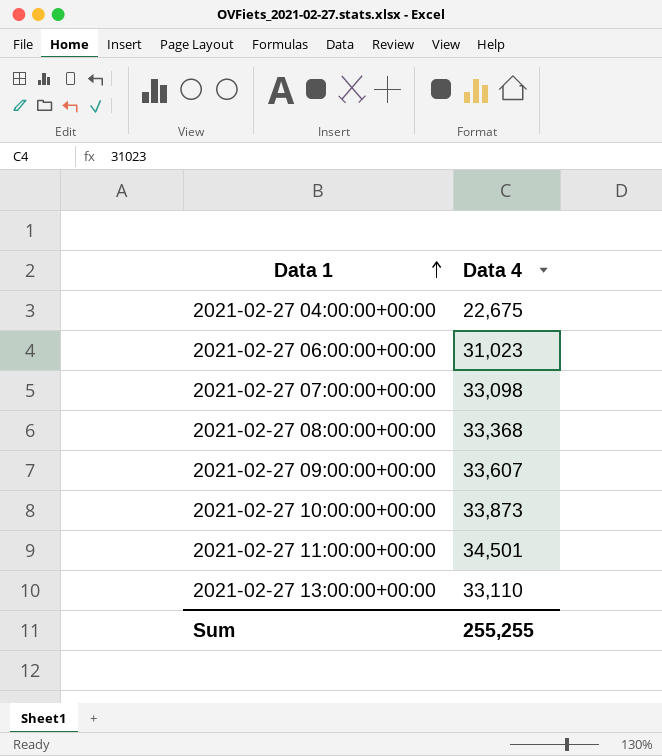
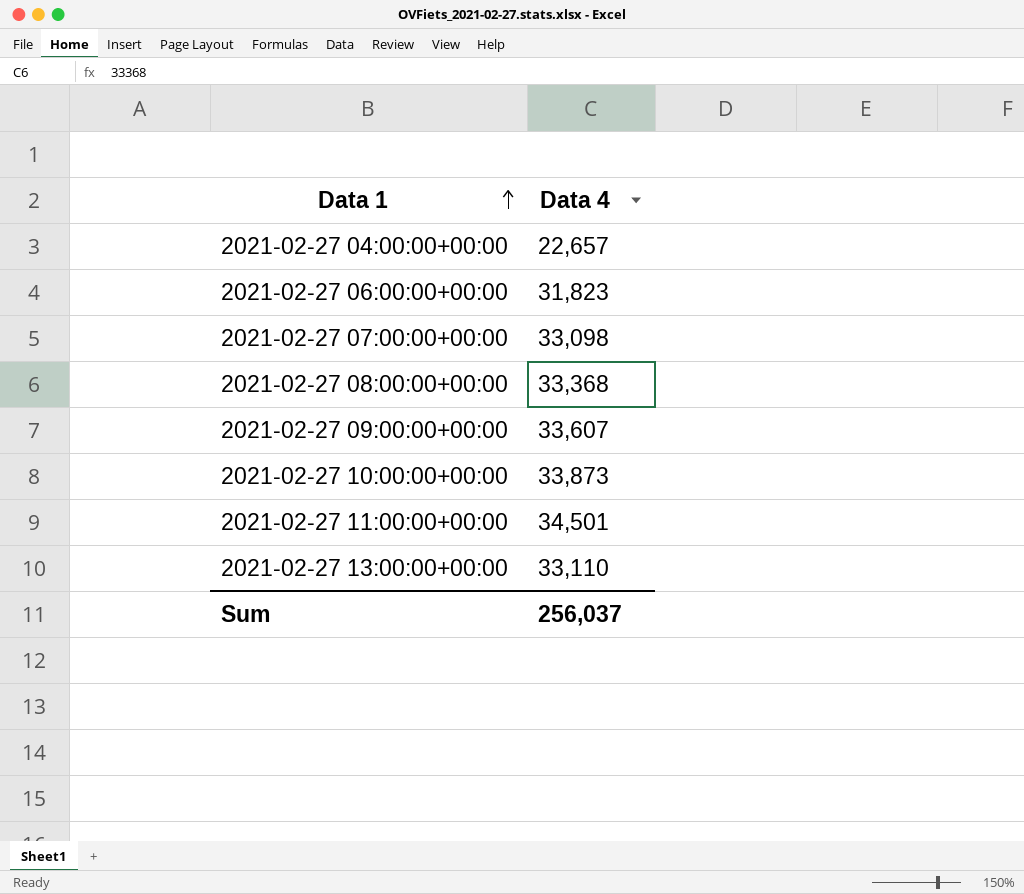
2021-02-27 04:00:00+00:00 | Data 4: 22,675 -> 22,657
2021-02-27 06:00:00+00:00 | Data 4: 31,023 -> 31,823
Sum | Data 4: 255,255 -> 256,037

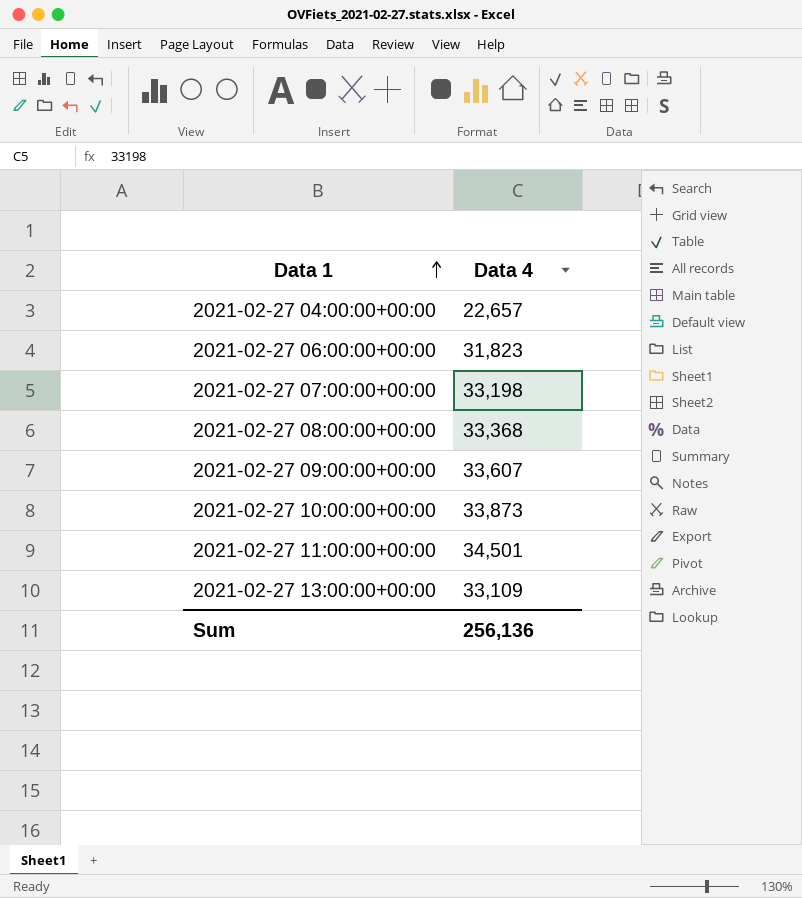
2021-02-27 07:00:00+00:00 | Data 4: 33,098 -> 33,198
2021-02-27 13:00:00+00:00 | Data 4: 33,110 -> 33,109
Sum | Data 4: 256,037 -> 256,136

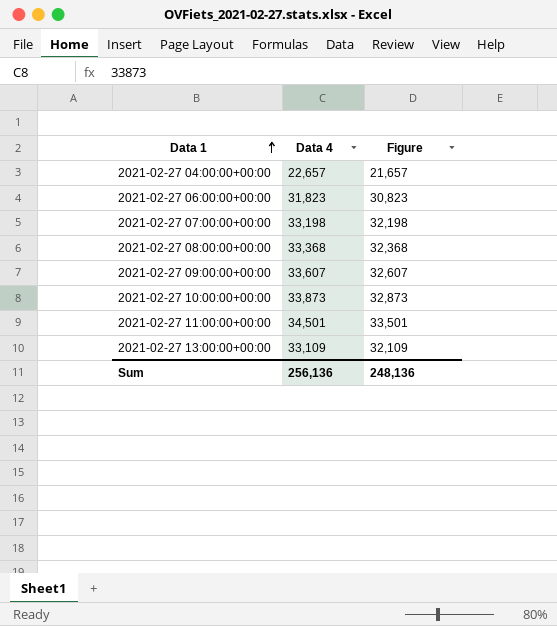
column Figure | formula: none -> [Data 4] - 1000

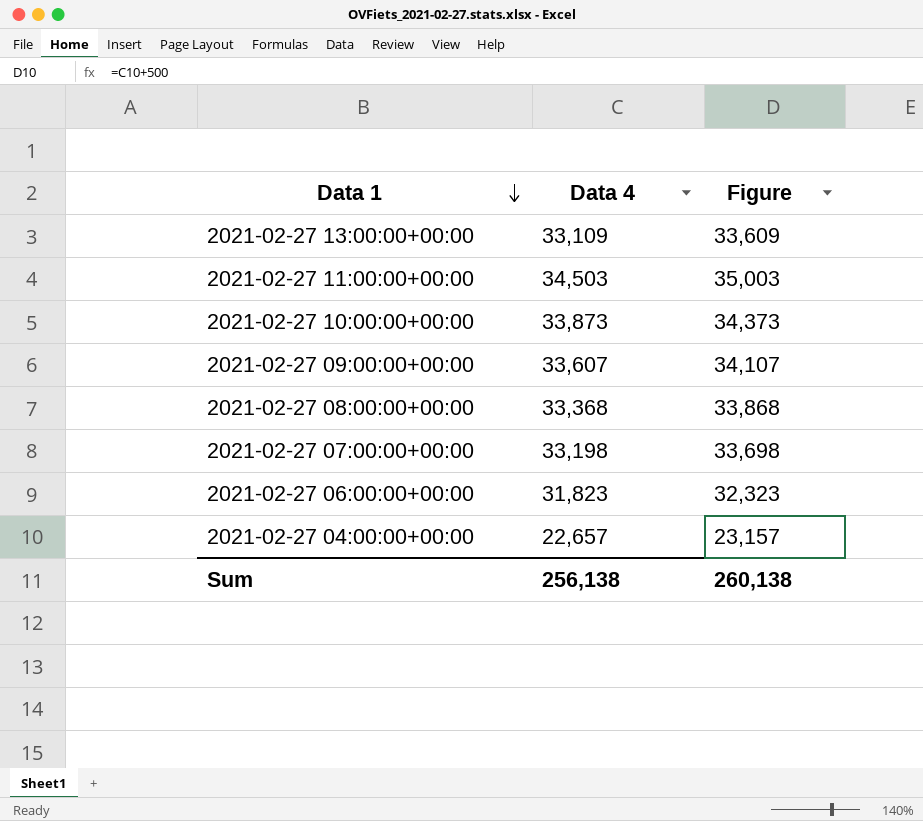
row order: Data 1 ascending -> Data 1 descending
column Figure | formula: [Data 4] - 1000 -> [Data 4] + 500
2021-02-27 11:00:00+00:00 | Data 4: 34,501 -> 34,503
Sum | Data 4: 256,136 -> 256,138
Sum | Figure: 248,136 -> 260,138

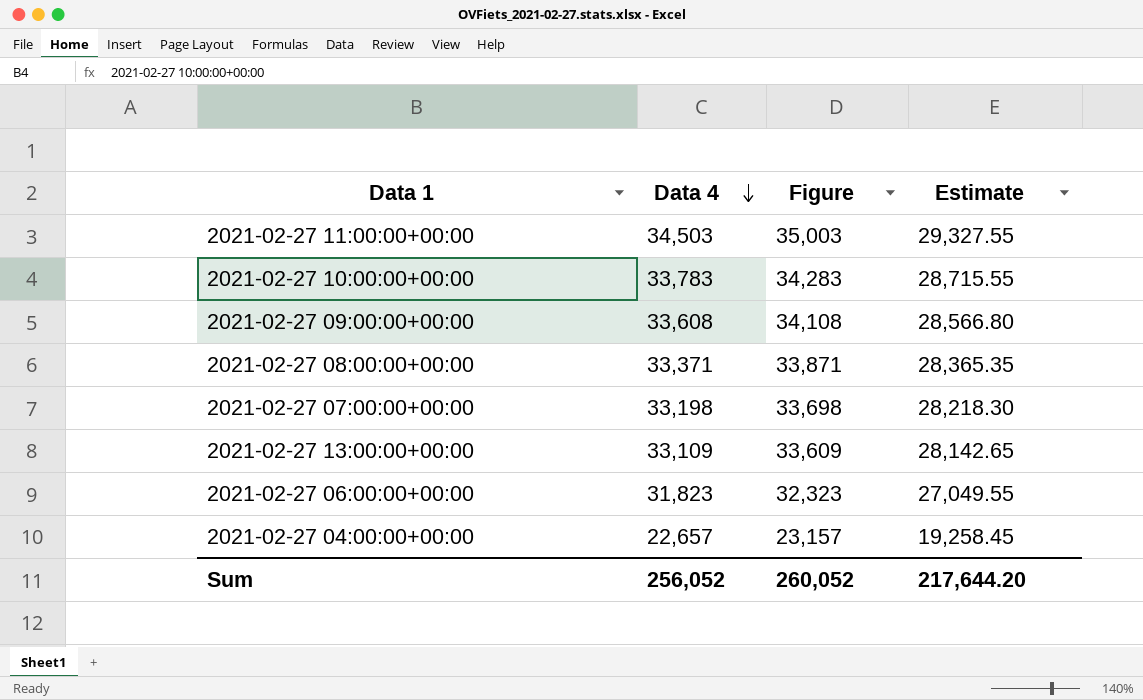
row order: Data 1 descending -> Data 4 descending
column Estimate | formula: none -> [Data 4] * 0.85
2021-02-27 10:00:00+00:00 | Data 4: 33,873 -> 33,783
2021-02-27 10:00:00+00:00 | Figure: 34,373 -> 34,283
2021-02-27 09:00:00+00:00 | Data 4: 33,607 -> 33,608
2021-02-27 09:00:00+00:00 | Figure: 34,107 -> 34,108
2021-02-27 08:00:00+00:00 | Data 4: 33,368 -> 33,371
2021-02-27 08:00:00+00:00 | Figure: 33,868 -> 33,871
Sum | Data 4: 256,138 -> 256,052
Sum | Figure: 260,138 -> 260,052

